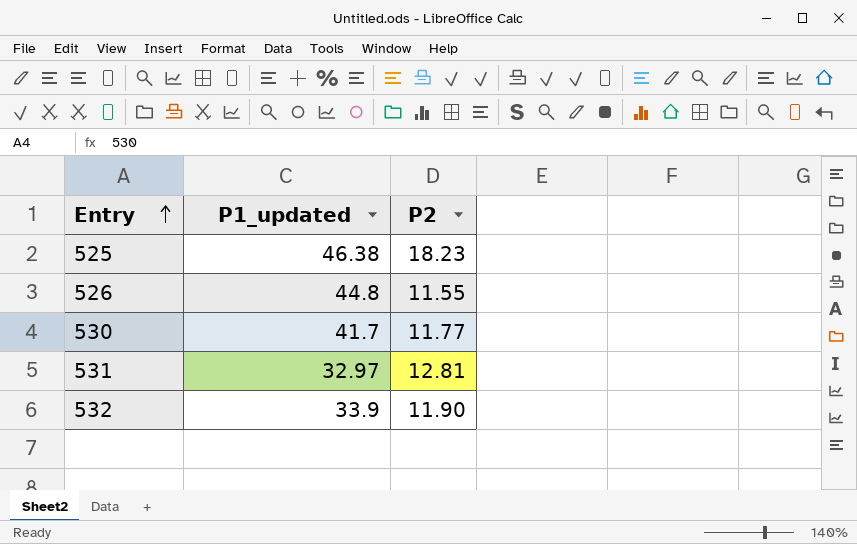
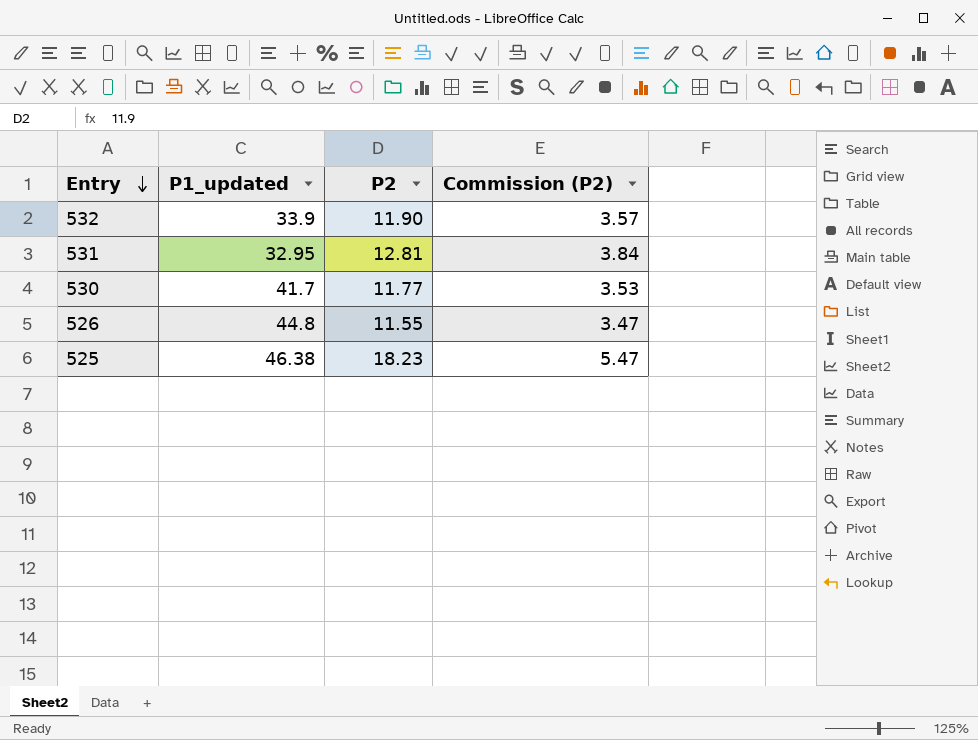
row order: Entry ascending -> Entry descending
column Commission (P2) | formula: none -> [P2] * 0.3
531 | P1_updated: 32.97 -> 32.95

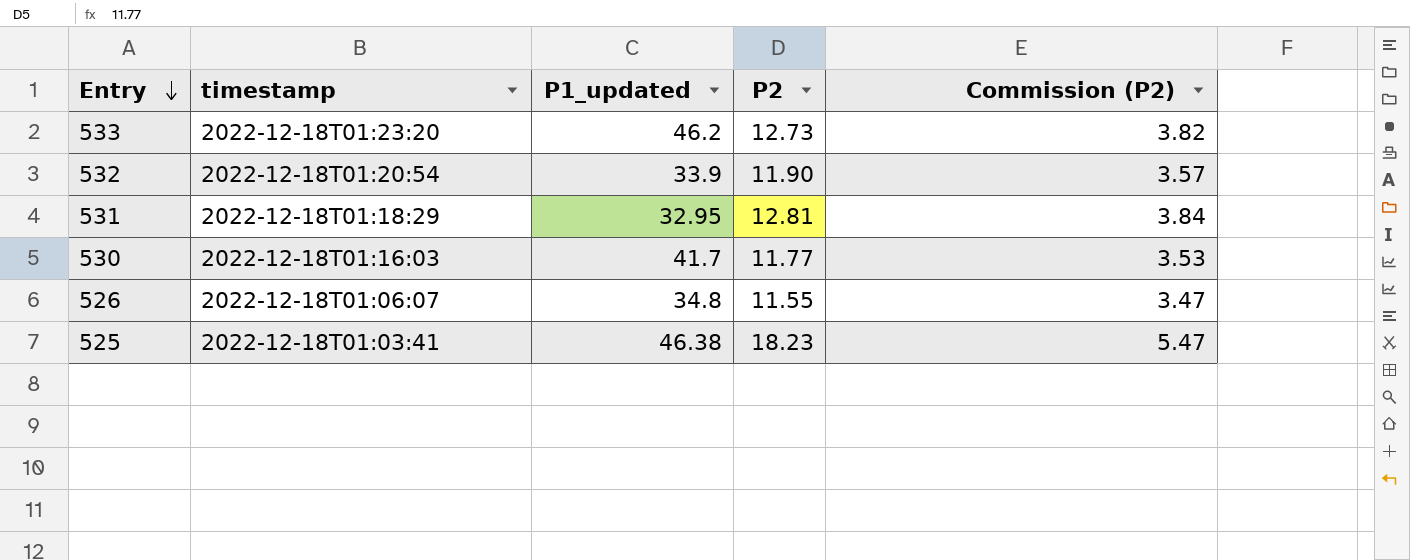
column timestamp | position: none -> 2
row 533: none -> 2022-12-18T01:23:20 | 46.2 | 12.73 | 3.82
526 | P1_updated: 44.8 -> 34.8

